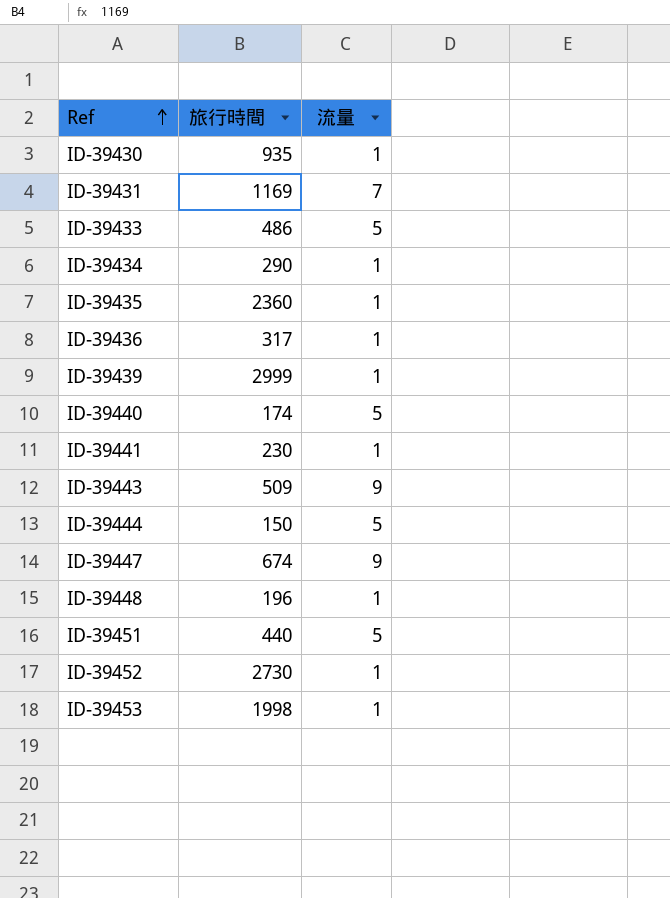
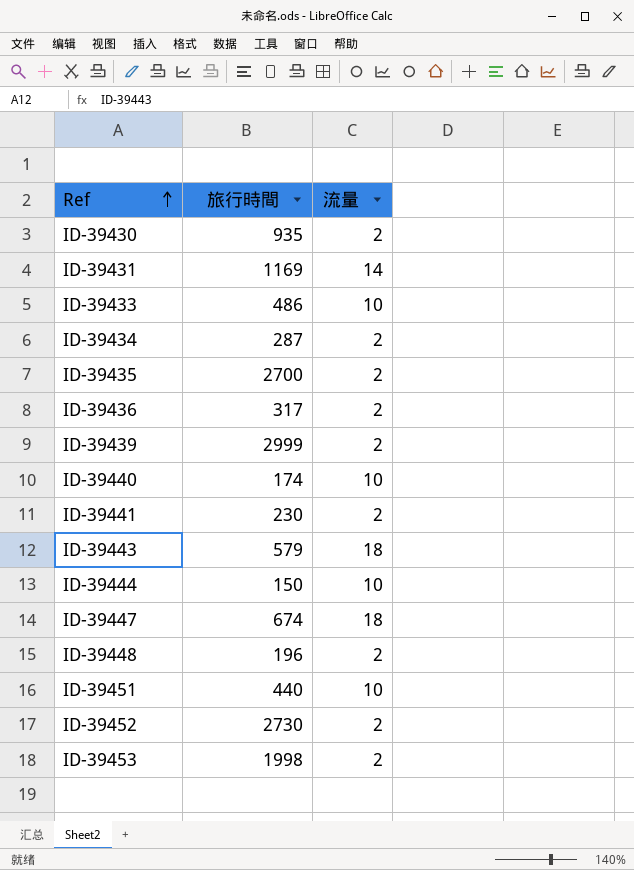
ID-39430 | 流量: 1 -> 2
ID-39431 | 流量: 7 -> 14
ID-39433 | 流量: 5 -> 10
ID-39434 | 旅行時間: 290 -> 287
ID-39434 | 流量: 1 -> 2
ID-39435 | 旅行時間: 2360 -> 2700
ID-39435 | 流量: 1 -> 2
ID-39436 | 流量: 1 -> 2
ID-39439 | 流量: 1 -> 2
ID-39440 | 流量: 5 -> 10
ID-39441 | 流量: 1 -> 2
ID-39443 | 旅行時間: 509 -> 579
ID-39443 | 流量: 9 -> 18
ID-39444 | 流量: 5 -> 10
ID-39447 | 流量: 9 -> 18
ID-39448 | 流量: 1 -> 2
ID-39451 | 流量: 5 -> 10
ID-39452 | 流量: 1 -> 2
ID-39453 | 流量: 1 -> 2

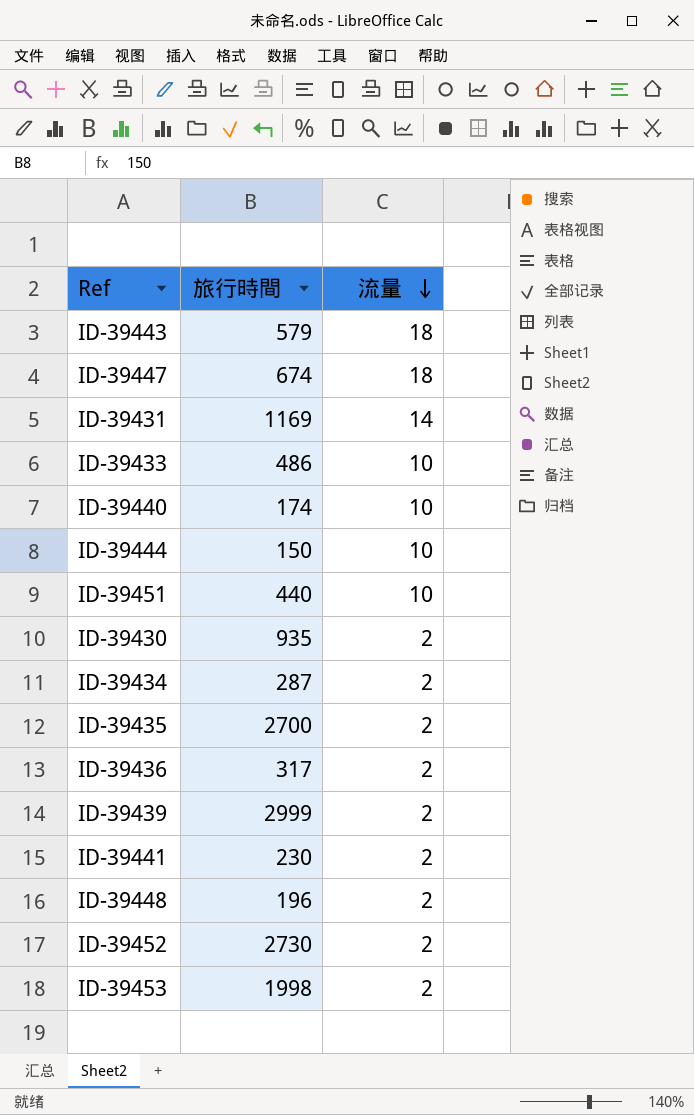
row order: Ref ascending -> 流量 descending

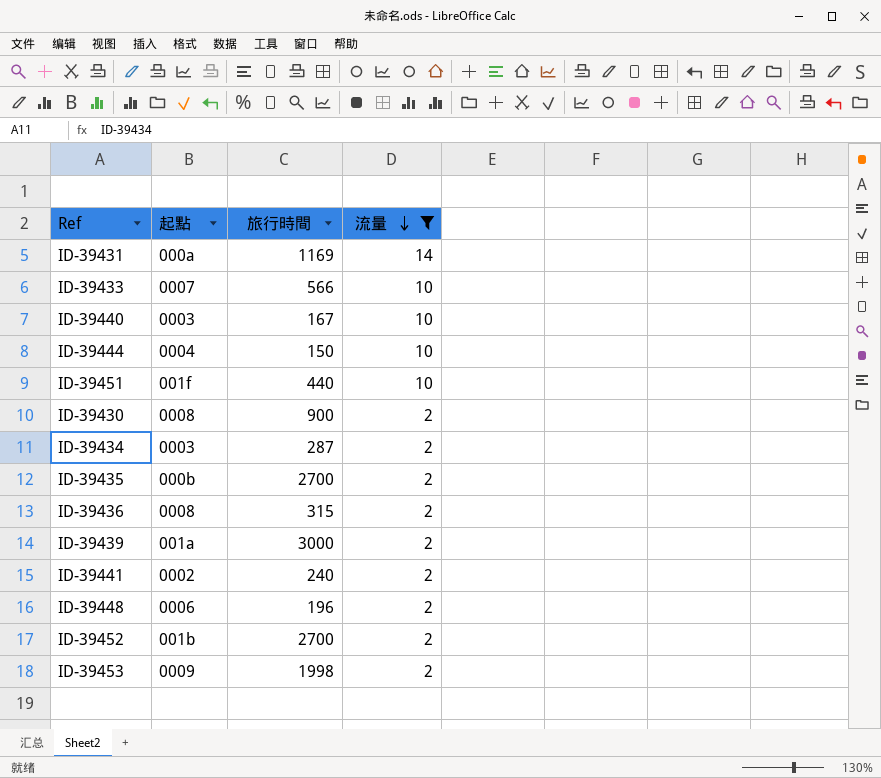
filter: none -> 流量 != 18
column 起點 | position: none -> 2
ID-39433 | 旅行時間: 486 -> 566
ID-39440 | 旅行時間: 174 -> 167
ID-39430 | 旅行時間: 935 -> 900
ID-39436 | 旅行時間: 317 -> 315
ID-39439 | 旅行時間: 2999 -> 3000
ID-39441 | 旅行時間: 230 -> 240
ID-39452 | 旅行時間: 2730 -> 2700

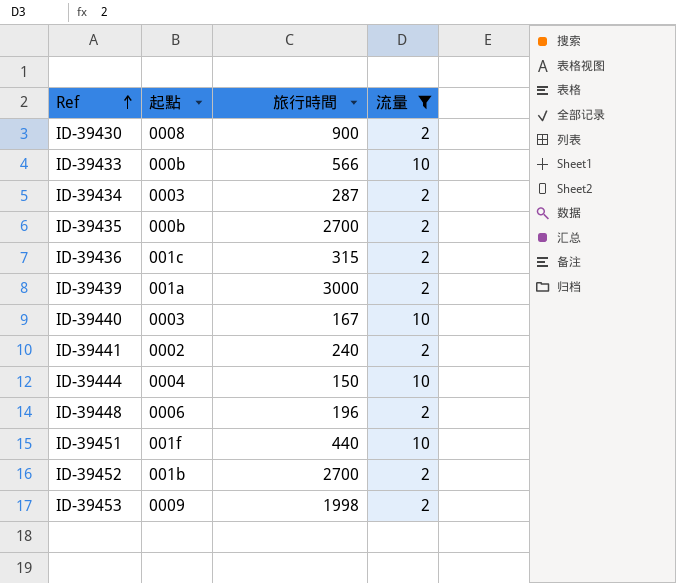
row order: 流量 descending -> Ref ascending
row ID-39431: 000a | 1169 | 14 -> none
ID-39433 | 起點: 0007 -> 000b
ID-39436 | 起點: 0008 -> 001c

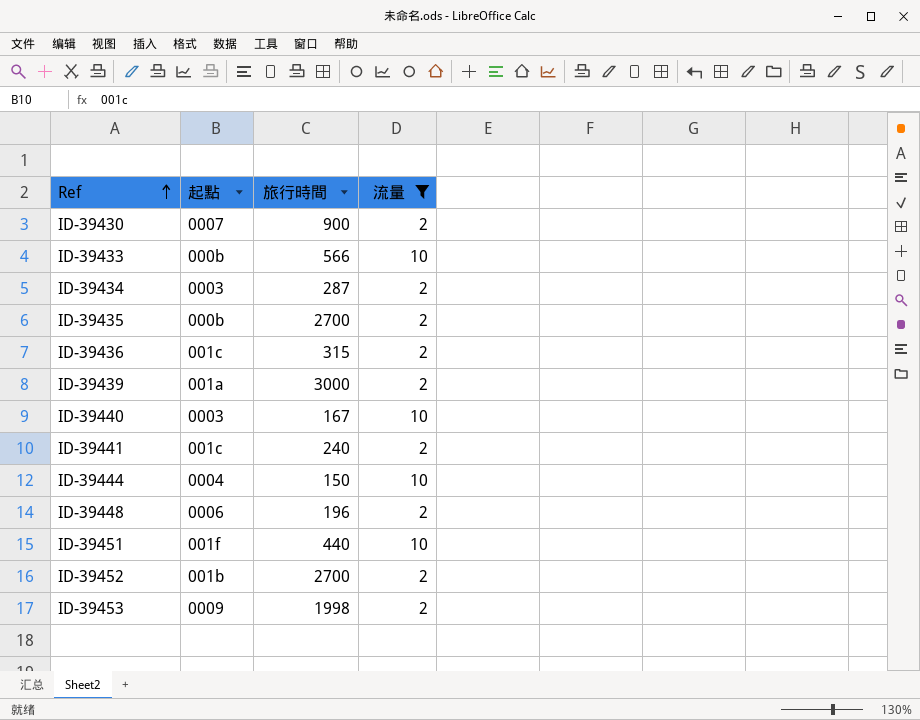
ID-39430 | 起點: 0008 -> 0007
ID-39441 | 起點: 0002 -> 001c

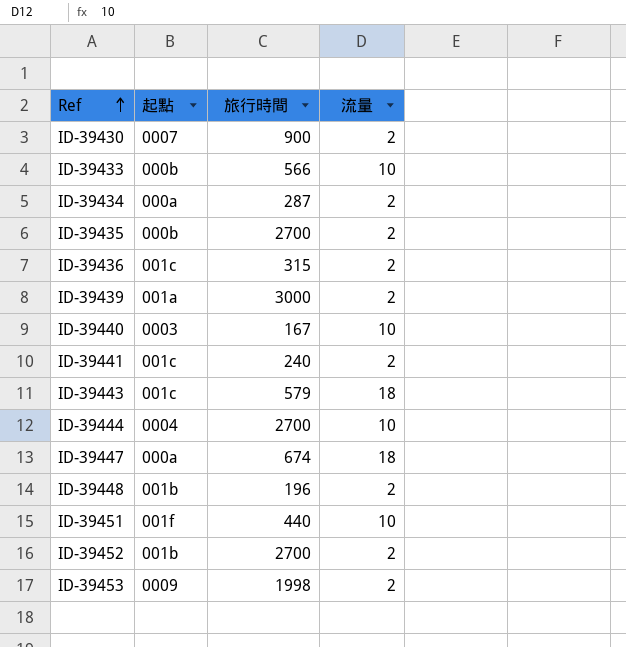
filter: 流量 != 18 -> none
ID-39434 | 起點: 0003 -> 000a
ID-39444 | 旅行時間: 150 -> 2700
ID-39448 | 起點: 0006 -> 001b

